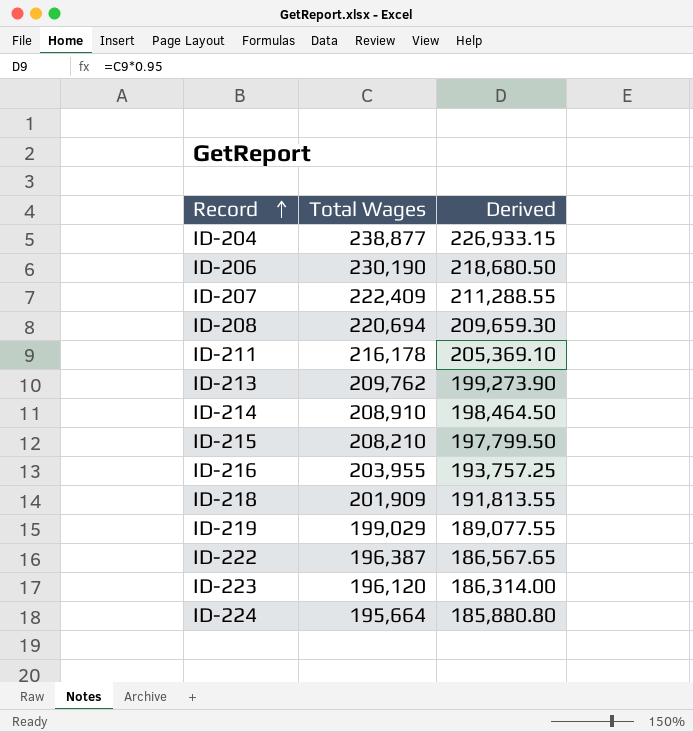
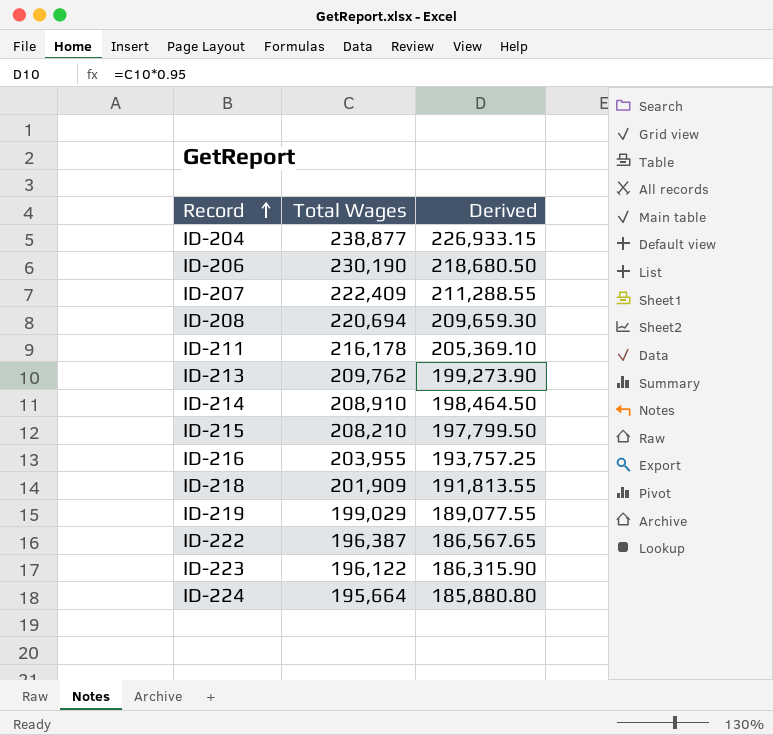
ID-223 | Total Wages: 196,120 -> 196,122
ID-223 | Derived: 186,314.00 -> 186,315.90

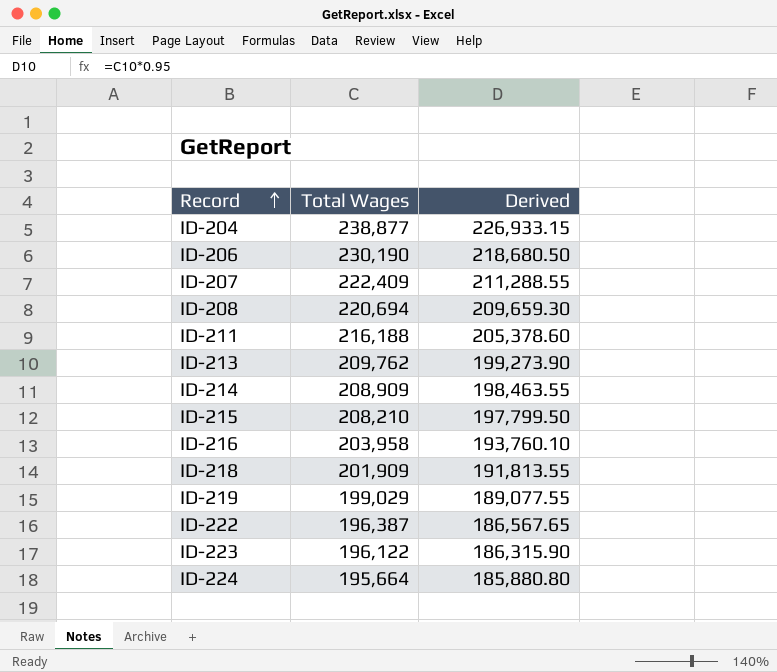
ID-211 | Total Wages: 216,178 -> 216,188
ID-211 | Derived: 205,369.10 -> 205,378.60
ID-214 | Total Wages: 208,910 -> 208,909
ID-214 | Derived: 198,464.50 -> 198,463.55
ID-216 | Total Wages: 203,955 -> 203,958
ID-216 | Derived: 193,757.25 -> 193,760.10

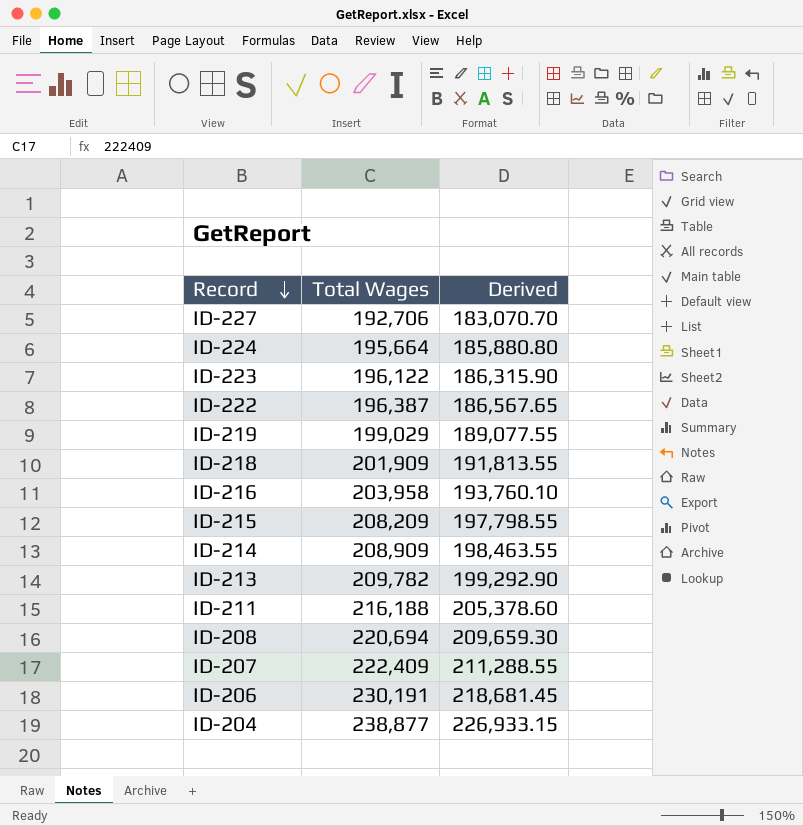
row order: Record ascending -> Record descending
row ID-227: none -> 192,706 | 183,070.70
ID-215 | Total Wages: 208,210 -> 208,209
ID-215 | Derived: 197,799.50 -> 197,798.55
ID-213 | Total Wages: 209,762 -> 209,782
ID-213 | Derived: 199,273.90 -> 199,292.90
ID-206 | Total Wages: 230,190 -> 230,191
ID-206 | Derived: 218,680.50 -> 218,681.45

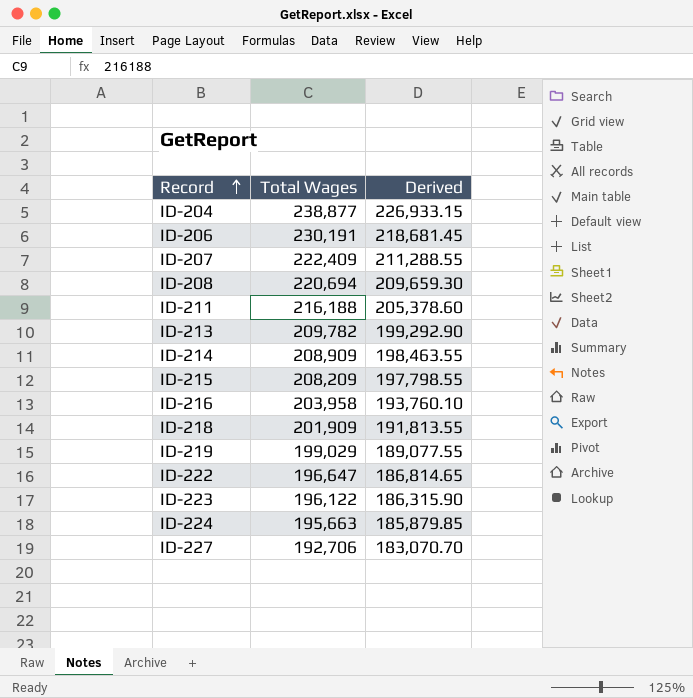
row order: Record descending -> Record ascending
ID-222 | Total Wages: 196,387 -> 196,647
ID-222 | Derived: 186,567.65 -> 186,814.65
ID-224 | Total Wages: 195,664 -> 195,663
ID-224 | Derived: 185,880.80 -> 185,879.85

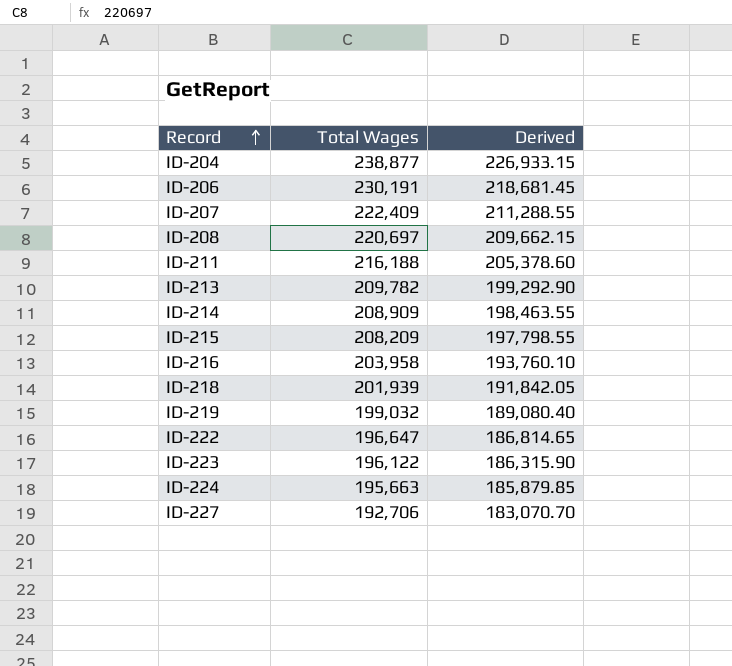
ID-208 | Total Wages: 220,694 -> 220,697
ID-208 | Derived: 209,659.30 -> 209,662.15
ID-218 | Total Wages: 201,909 -> 201,939
ID-218 | Derived: 191,813.55 -> 191,842.05
ID-219 | Total Wages: 199,029 -> 199,032
ID-219 | Derived: 189,077.55 -> 189,080.40

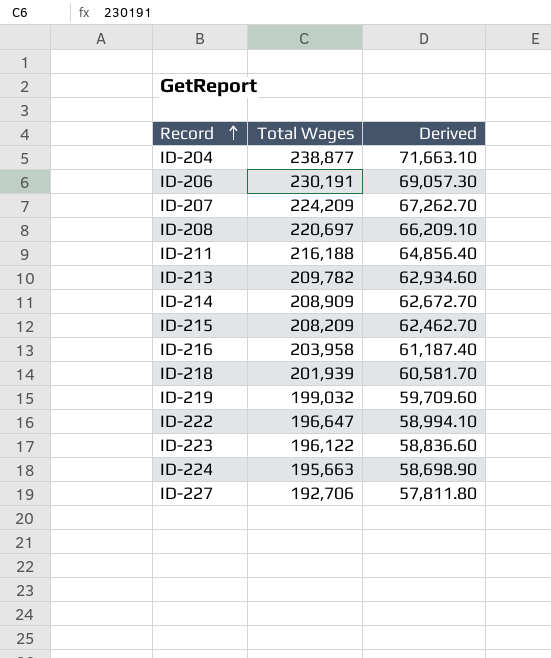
column Derived | formula: [Total Wages] * 0.95 -> [Total Wages] * 0.3
ID-207 | Total Wages: 222,409 -> 224,209

